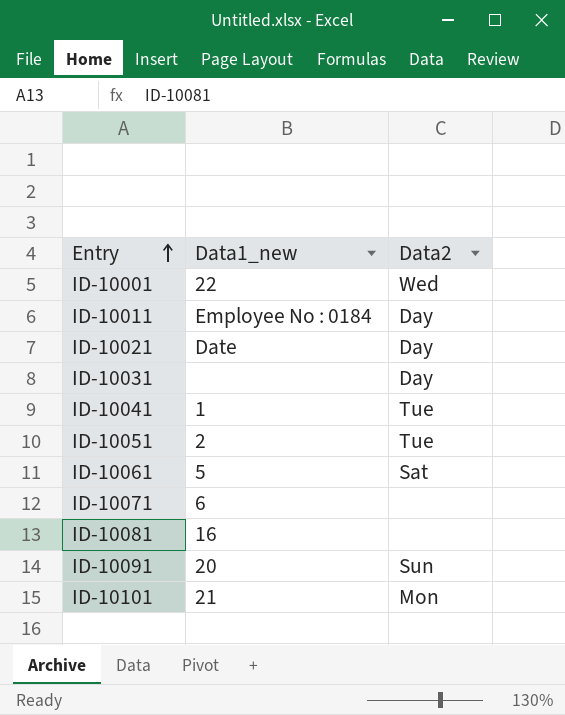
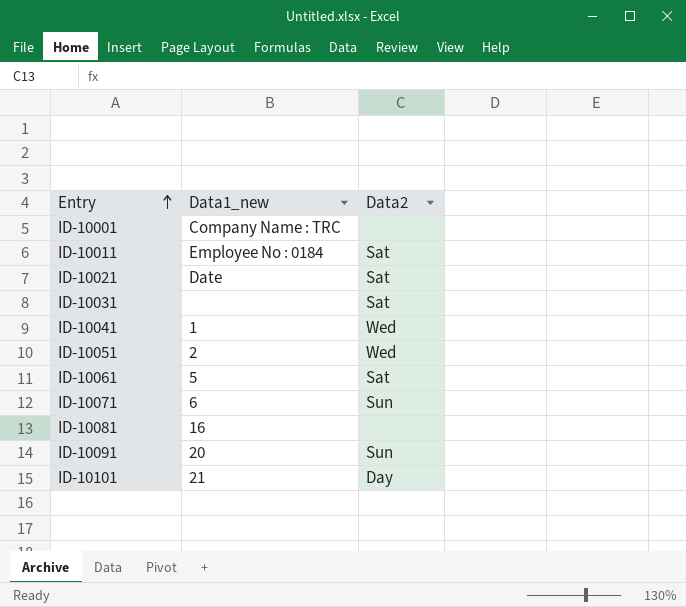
ID-10001 | Data1_new: 22 -> Company Name : TRC
ID-10001 | Data2: Wed -> none
ID-10011 | Data2: Day -> Sat
ID-10021 | Data2: Day -> Sat
ID-10031 | Data2: Day -> Sat
ID-10041 | Data2: Tue -> Wed
ID-10051 | Data2: Tue -> Wed
ID-10071 | Data2: none -> Sun
ID-10101 | Data2: Mon -> Day

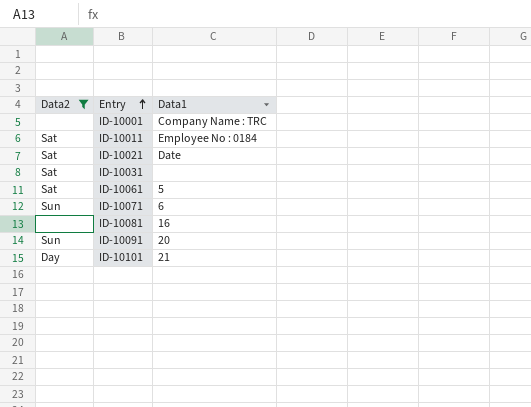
filter: none -> Data2 != Wed
column Data2 | position: 3 -> 1
column name: Data1_new -> Data1

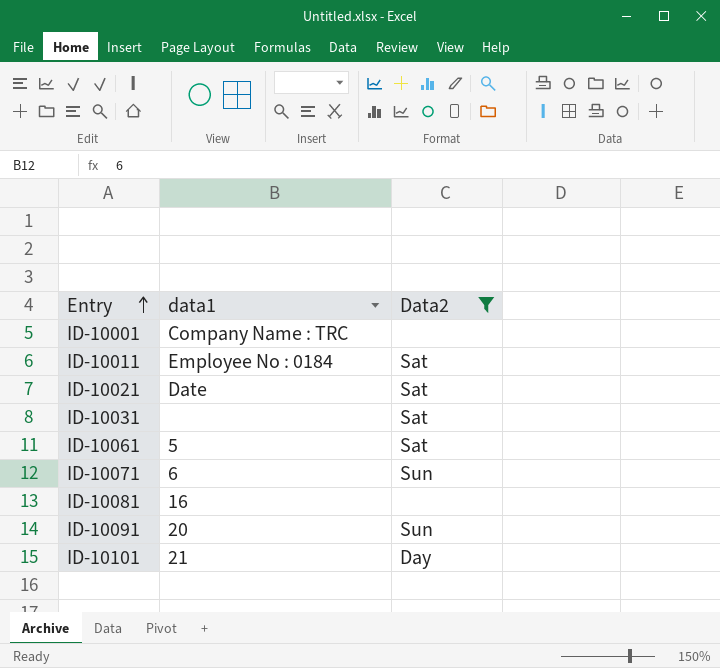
column name: Data1 -> data1
column Data2 | position: 1 -> 3

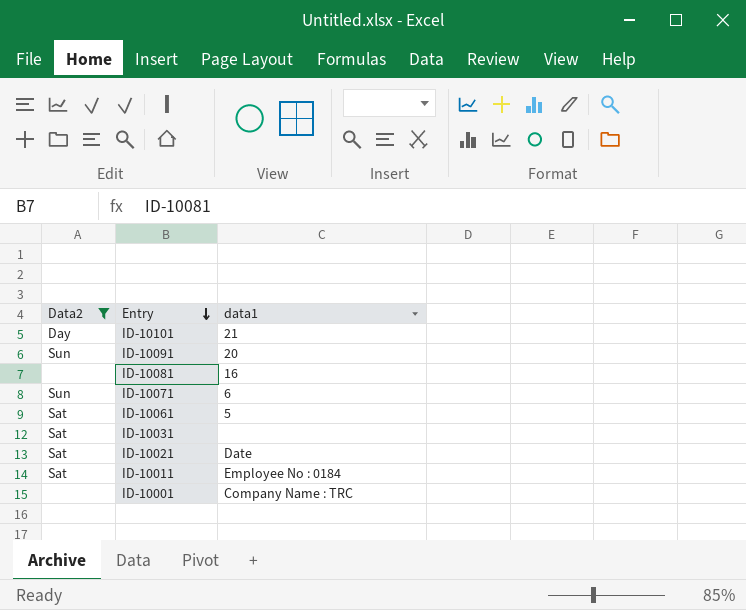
row order: Entry ascending -> Entry descending
column Data2 | position: 3 -> 1

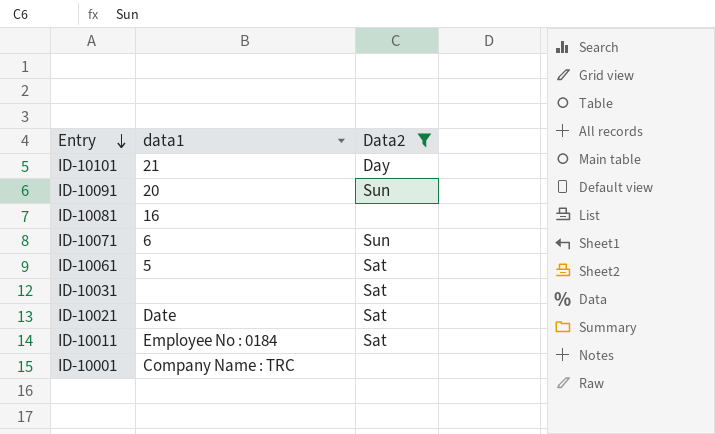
column Data2 | position: 1 -> 3

